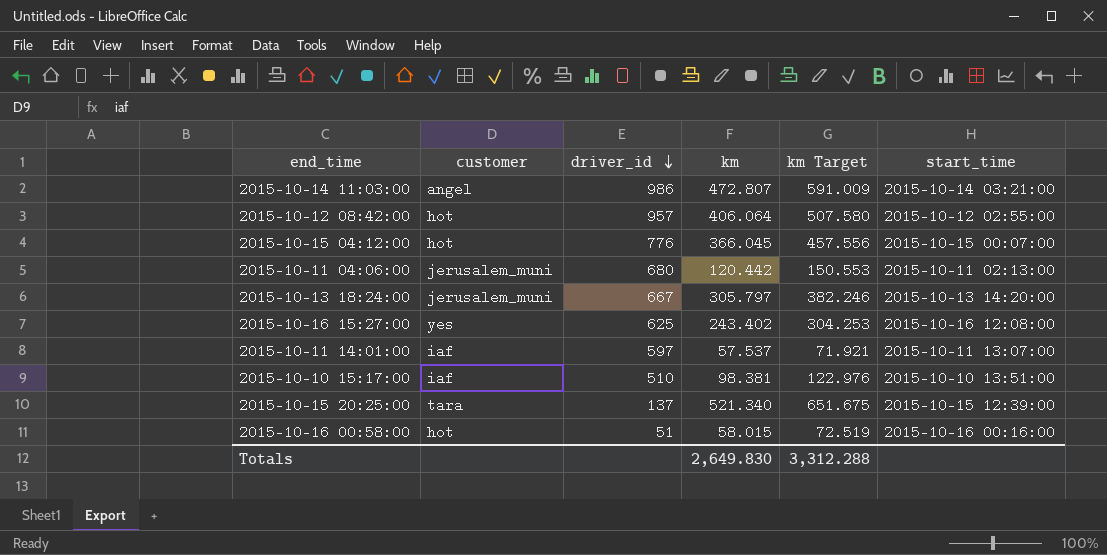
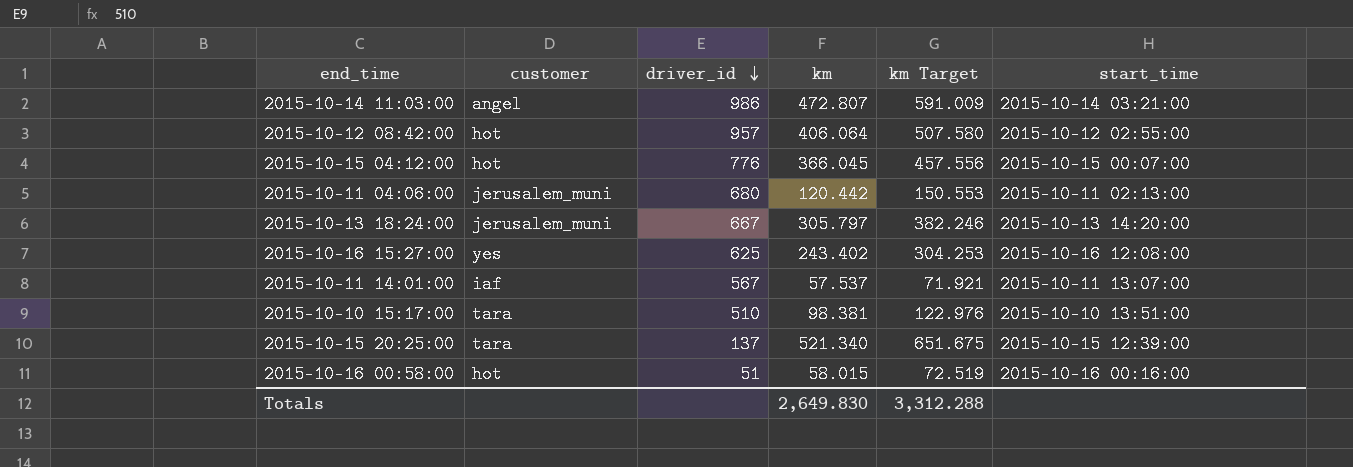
2015-10-11 14:01:00 | driver_id: 597 -> 567
2015-10-10 15:17:00 | customer: iaf -> tara

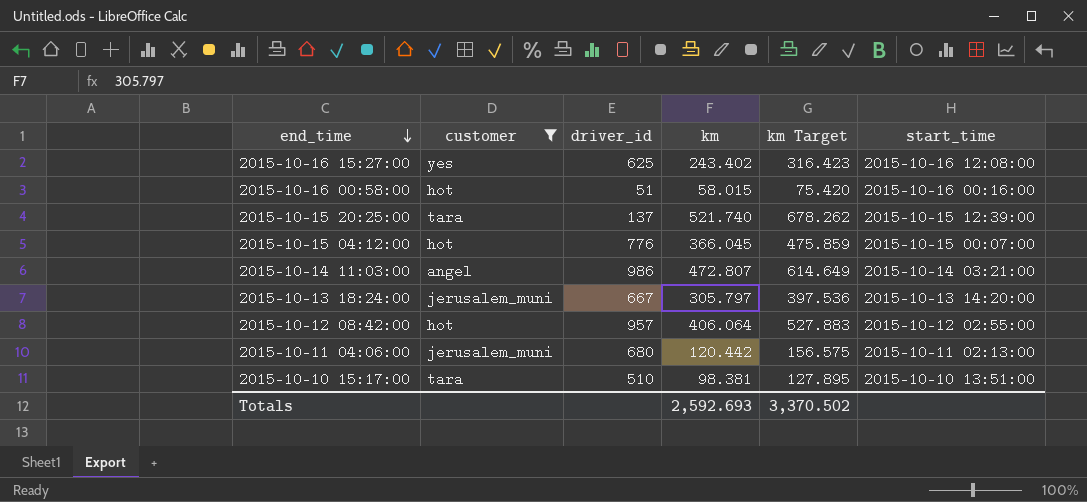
filter: none -> customer != iaf
row order: driver_id descending -> end_time descending
column km Target | formula: [km] * 1.25 -> [km] * 1.3
2015-10-15 20:25:00 | km: 521.340 -> 521.740
Totals | km: 2,649.830 -> 2,592.693
Totals | km Target: 3,312.288 -> 3,370.502

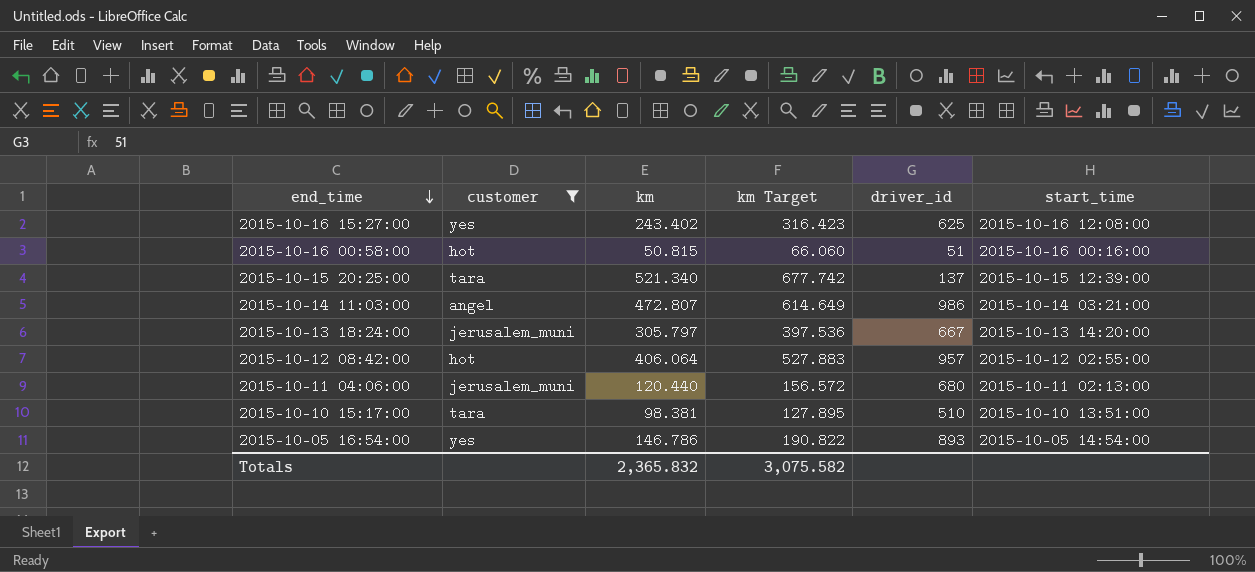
column driver_id | position: 3 -> 5
row 2015-10-15 04:12:00: hot | 776 | 366.045 | 475.859 | 2015-10-15 00:07:00 -> none
2015-10-16 00:58:00 | km: 58.015 -> 50.815
2015-10-16 00:58:00 | km Target: 75.420 -> 66.060
2015-10-15 20:25:00 | km: 521.740 -> 521.340
2015-10-15 20:25:00 | km Target: 678.262 -> 677.742
2015-10-11 04:06:00 | km: 120.442 -> 120.440
2015-10-11 04:06:00 | km Target: 156.575 -> 156.572
row 2015-10-05 16:54:00: none -> yes | 146.786 | 190.822 | 893 | 2015-10-05 14:54:00
Totals | km: 2,592.693 -> 2,365.832
Totals | km Target: 3,370.502 -> 3,075.582

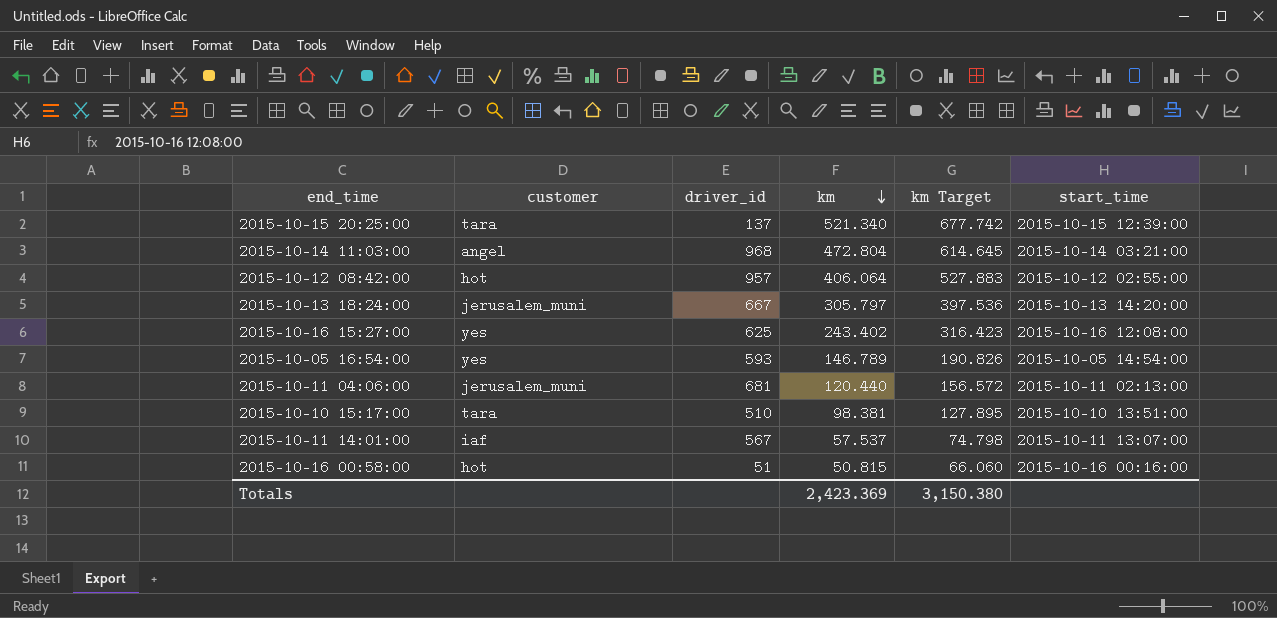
filter: customer != iaf -> none
row order: end_time descending -> km descending
column driver_id | position: 5 -> 3
2015-10-14 11:03:00 | driver_id: 986 -> 968
2015-10-14 11:03:00 | km: 472.807 -> 472.804
2015-10-14 11:03:00 | km Target: 614.649 -> 614.645
2015-10-05 16:54:00 | driver_id: 893 -> 593
2015-10-05 16:54:00 | km: 146.786 -> 146.789
2015-10-05 16:54:00 | km Target: 190.822 -> 190.826
2015-10-11 04:06:00 | driver_id: 680 -> 681
Totals | km: 2,365.832 -> 2,423.369
Totals | km Target: 3,075.582 -> 3,150.380

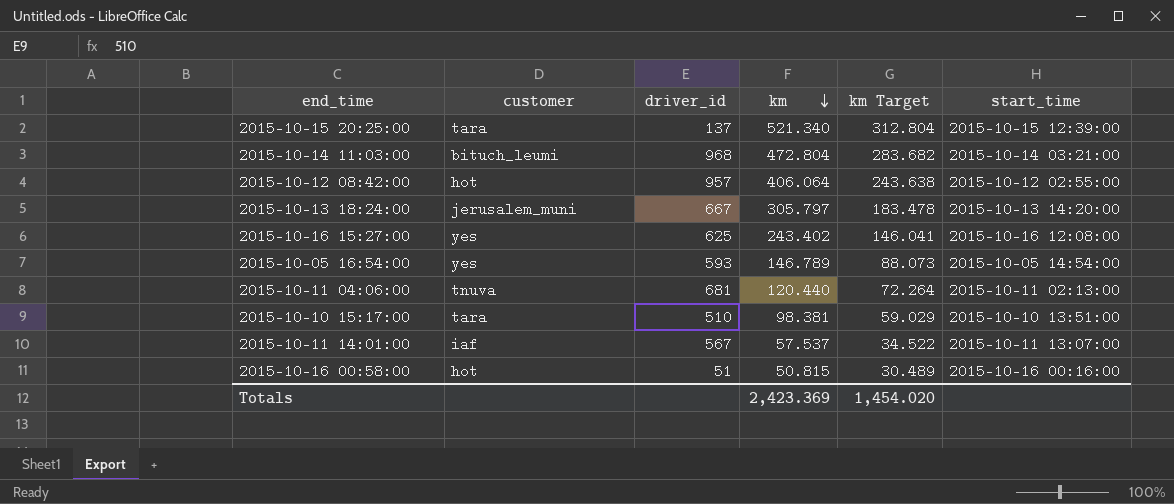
column km Target | formula: [km] * 1.3 -> [km] * 0.6
2015-10-14 11:03:00 | customer: angel -> bituch_leumi
2015-10-11 04:06:00 | customer: jerusalem_muni -> tnuva
Totals | km Target: 3,150.380 -> 1,454.020

